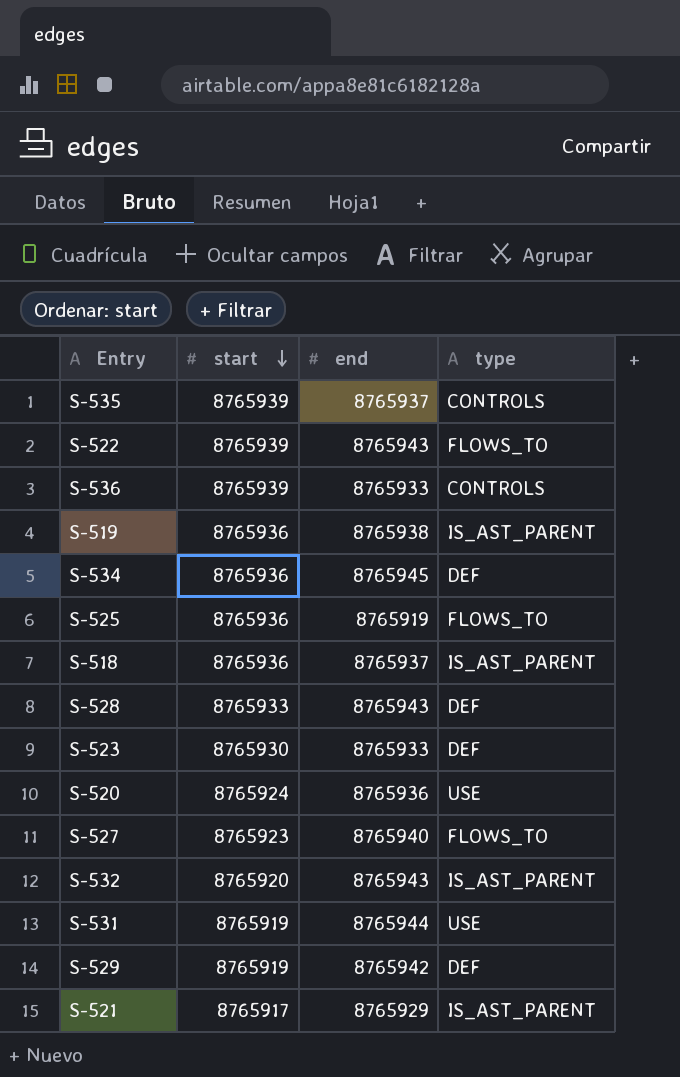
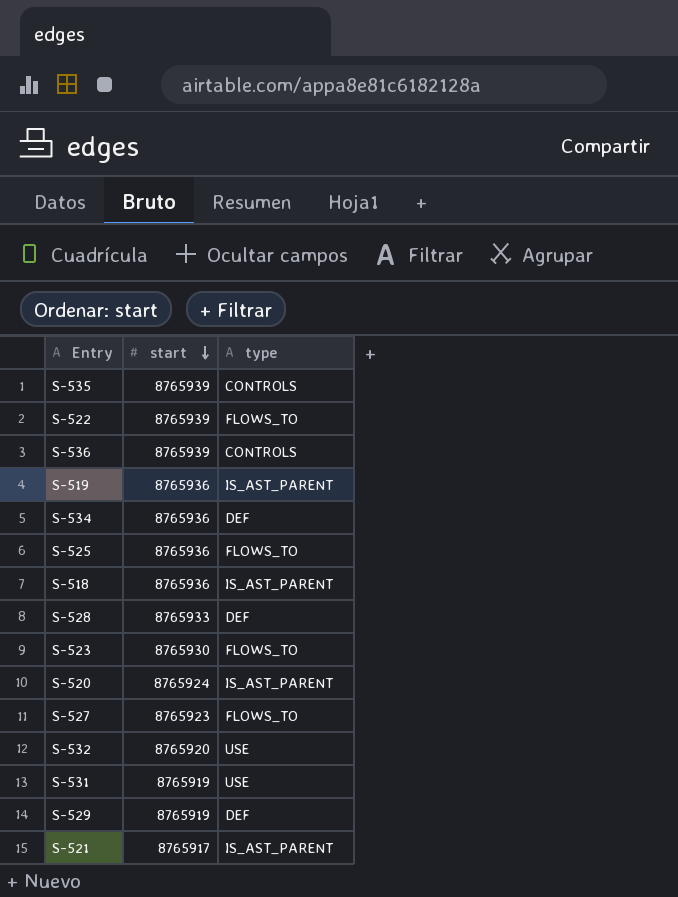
column end | position: 3 -> none
S-523 | type: DEF -> FLOWS_TO
S-520 | type: USE -> IS_AST_PARENT
S-532 | type: IS_AST_PARENT -> USE

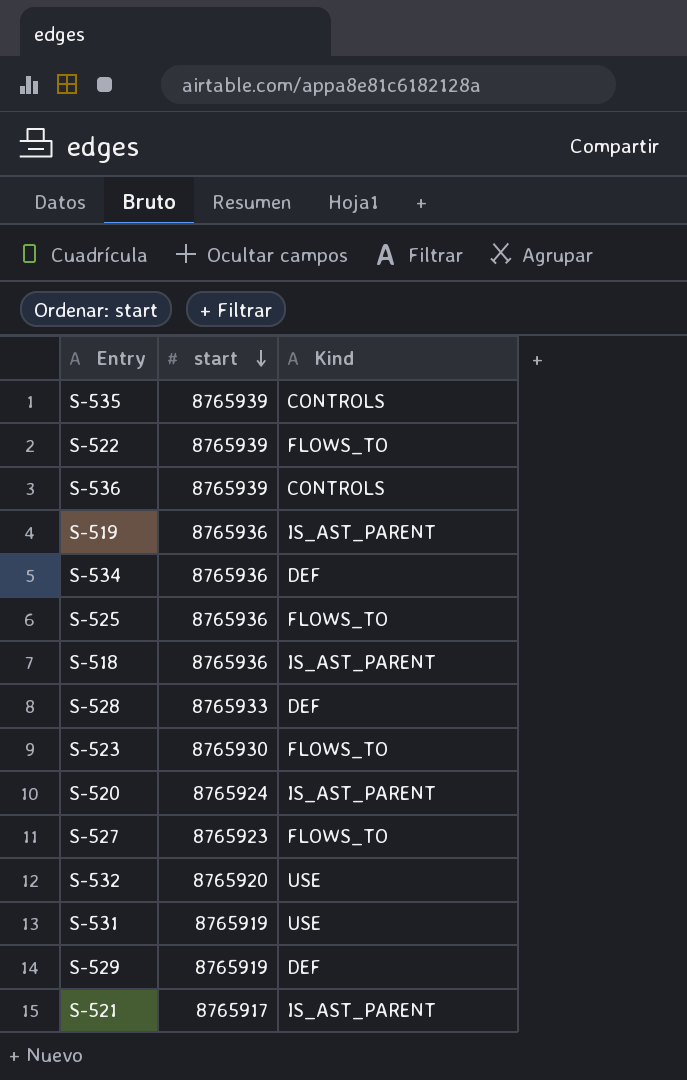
column name: type -> Kind

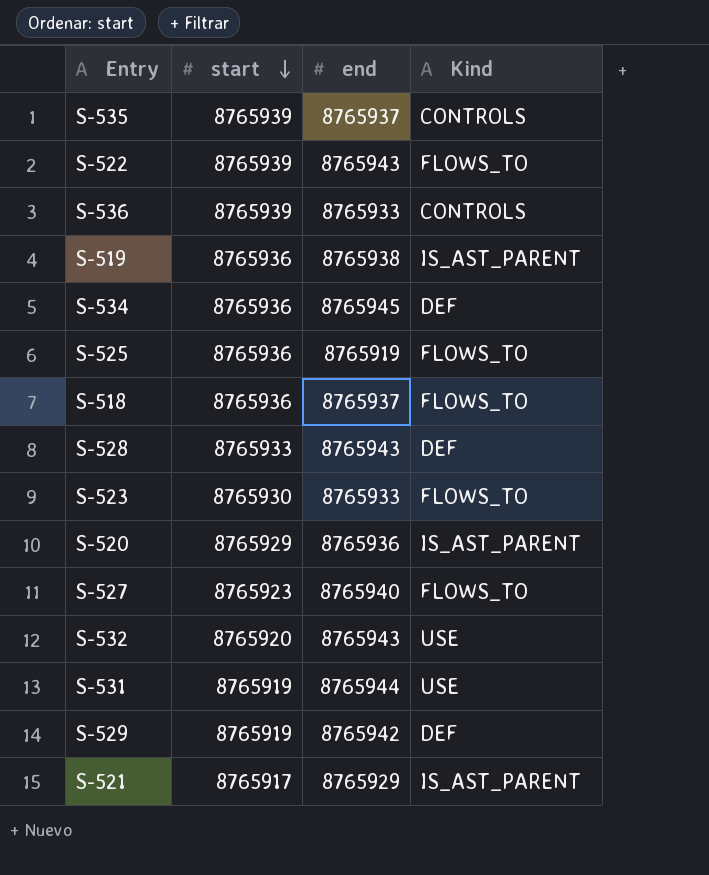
column end | position: none -> 3
S-518 | Kind: IS_AST_PARENT -> FLOWS_TO
S-520 | start: 8765924 -> 8765929

